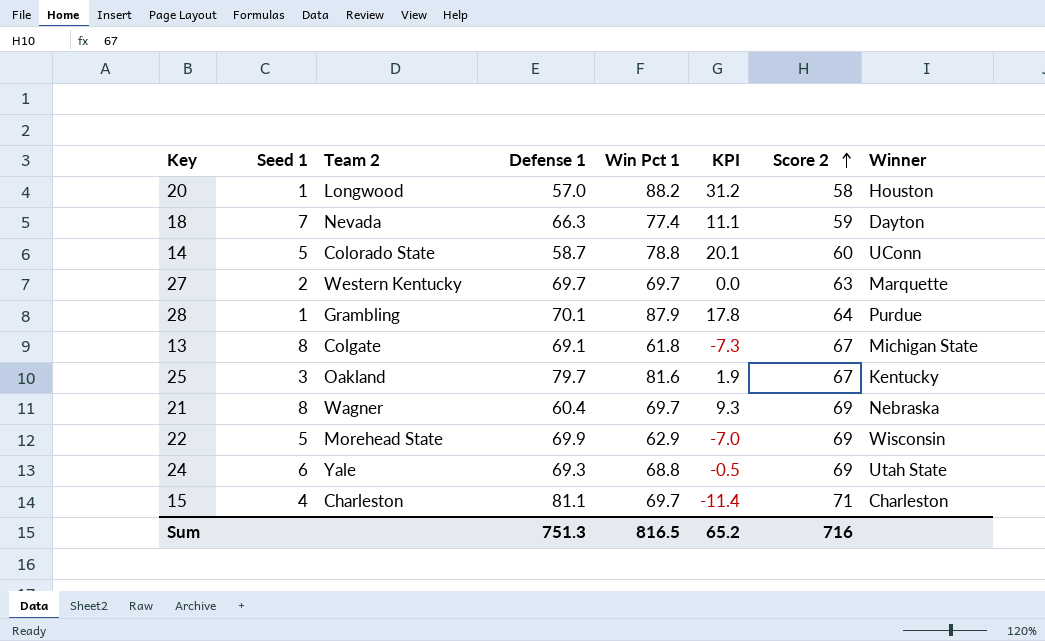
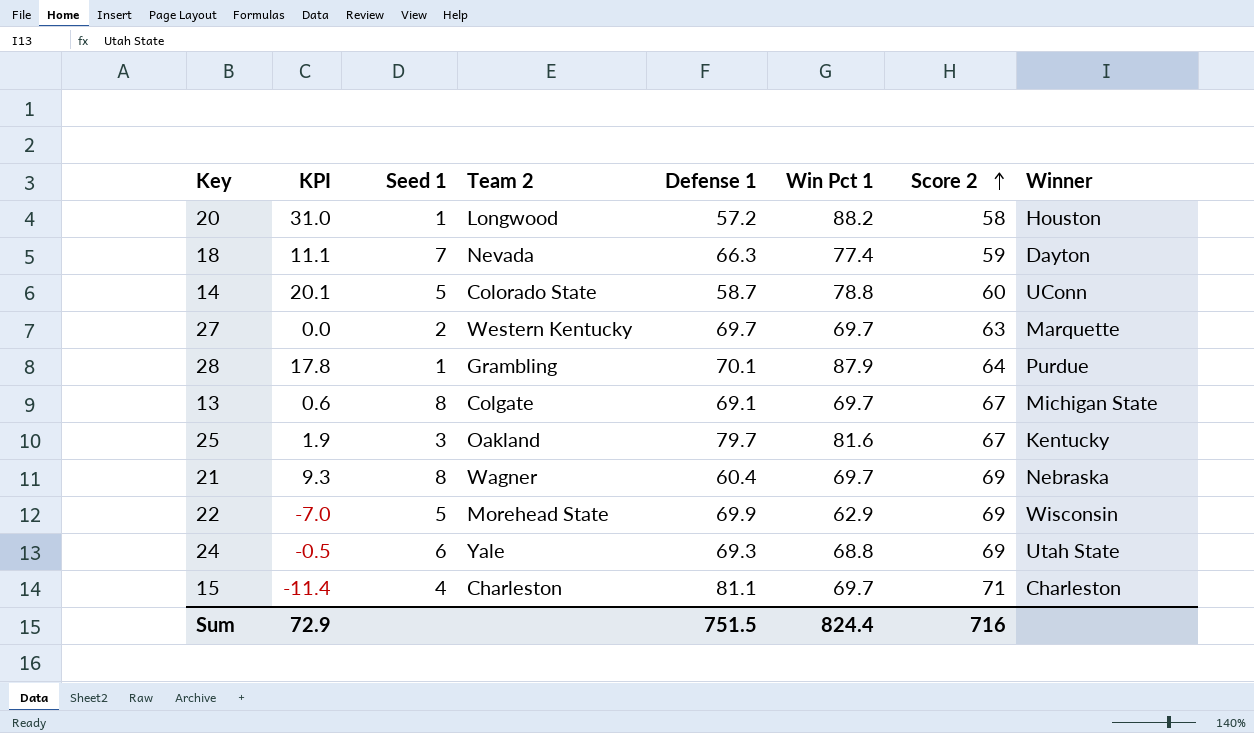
column KPI | position: 6 -> 2
20 | KPI: 31.2 -> 31.0
20 | Defense 1: 57.0 -> 57.2
13 | KPI: -7.3 -> 0.6
13 | Win Pct 1: 61.8 -> 69.7
Sum | KPI: 65.2 -> 72.9
Sum | Defense 1: 751.3 -> 751.5
Sum | Win Pct 1: 816.5 -> 824.4

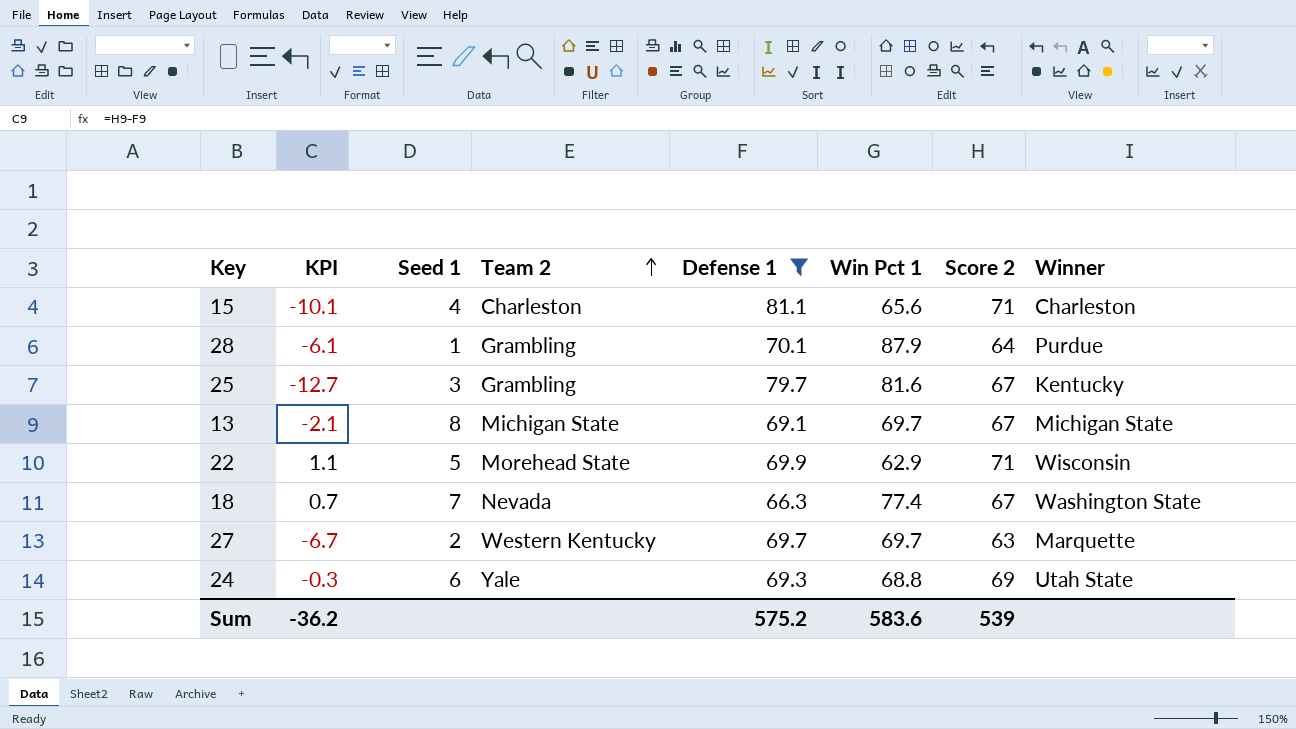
filter: none -> Defense 1 >= 66.3
row order: Score 2 ascending -> Team 2 ascending
column KPI | formula: [Win Pct 1] - [Defense 1] -> [Score 2] - [Defense 1]
15 | Win Pct 1: 69.7 -> 65.6
25 | Team 2: Oakland -> Grambling
13 | Team 2: Colgate -> Michigan State
22 | Score 2: 69 -> 71
18 | Score 2: 59 -> 67
18 | Winner: Dayton -> Washington State
Sum | KPI: 72.9 -> -36.2
Sum | Defense 1: 751.5 -> 575.2
Sum | Win Pct 1: 824.4 -> 583.6
Sum | Score 2: 716 -> 539

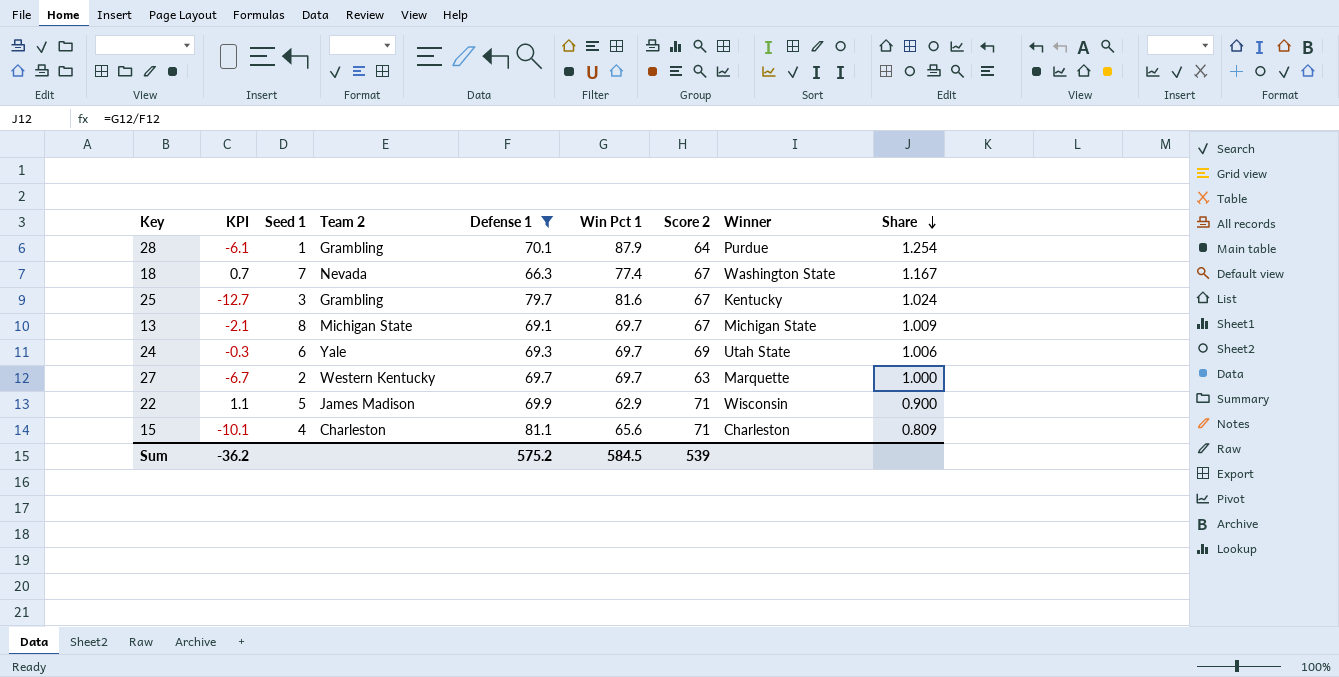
row order: Team 2 ascending -> Share descending
column Share | formula: none -> [Win Pct 1] / [Defense 1]
24 | Win Pct 1: 68.8 -> 69.7
22 | Team 2: Morehead State -> James Madison
Sum | Win Pct 1: 583.6 -> 584.5

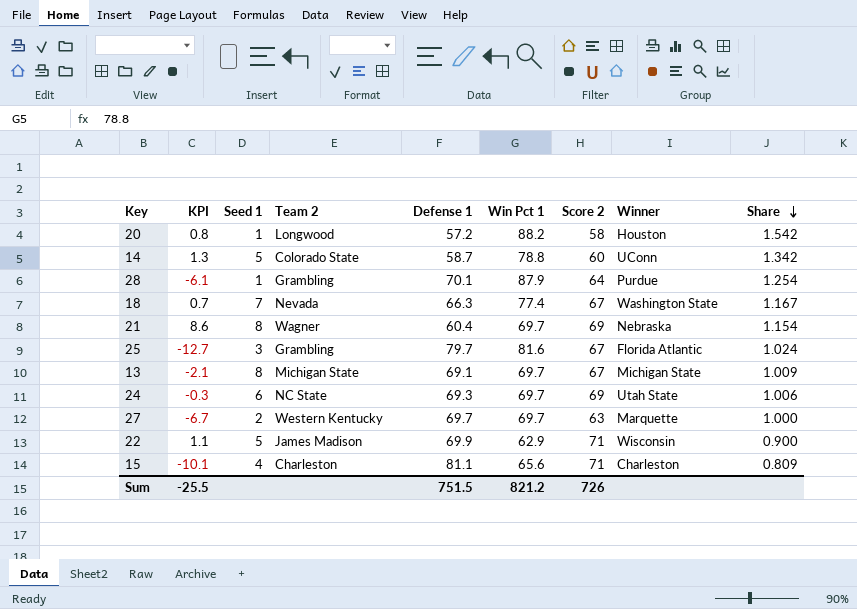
filter: Defense 1 >= 66.3 -> none
25 | Winner: Kentucky -> Florida Atlantic
24 | Team 2: Yale -> NC State
Sum | KPI: -36.2 -> -25.5
Sum | Defense 1: 575.2 -> 751.5
Sum | Win Pct 1: 584.5 -> 821.2
Sum | Score 2: 539 -> 726

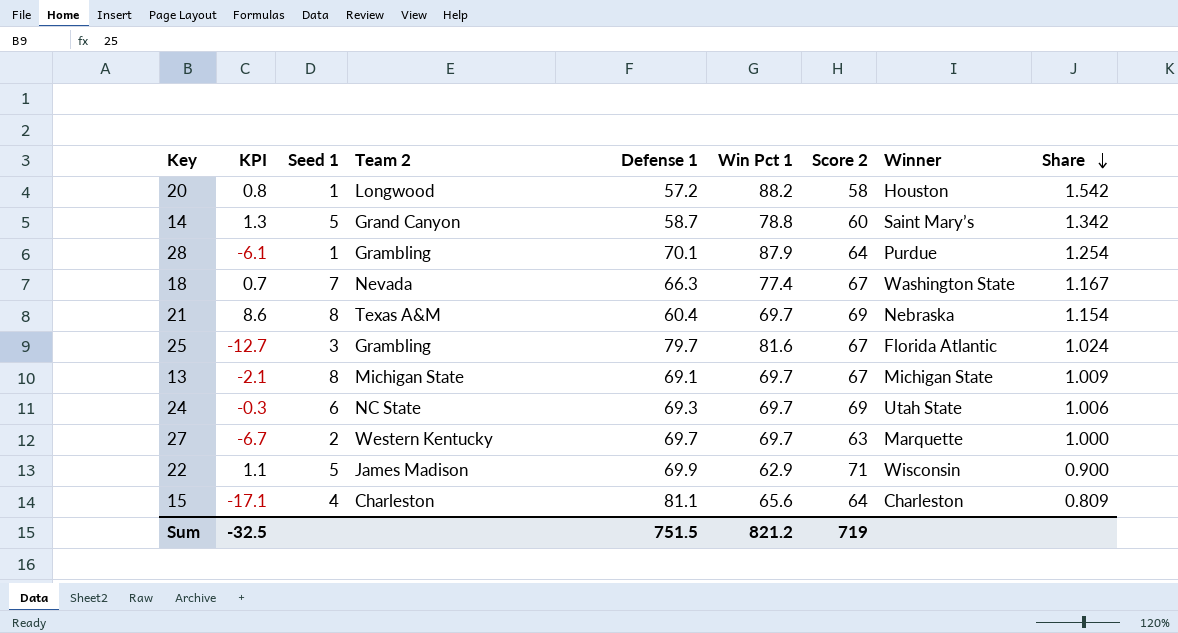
14 | Team 2: Colorado State -> Grand Canyon
14 | Winner: UConn -> Saint Mary’s
21 | Team 2: Wagner -> Texas A&M
15 | KPI: -10.1 -> -17.1
15 | Score 2: 71 -> 64
Sum | KPI: -25.5 -> -32.5
Sum | Score 2: 726 -> 719

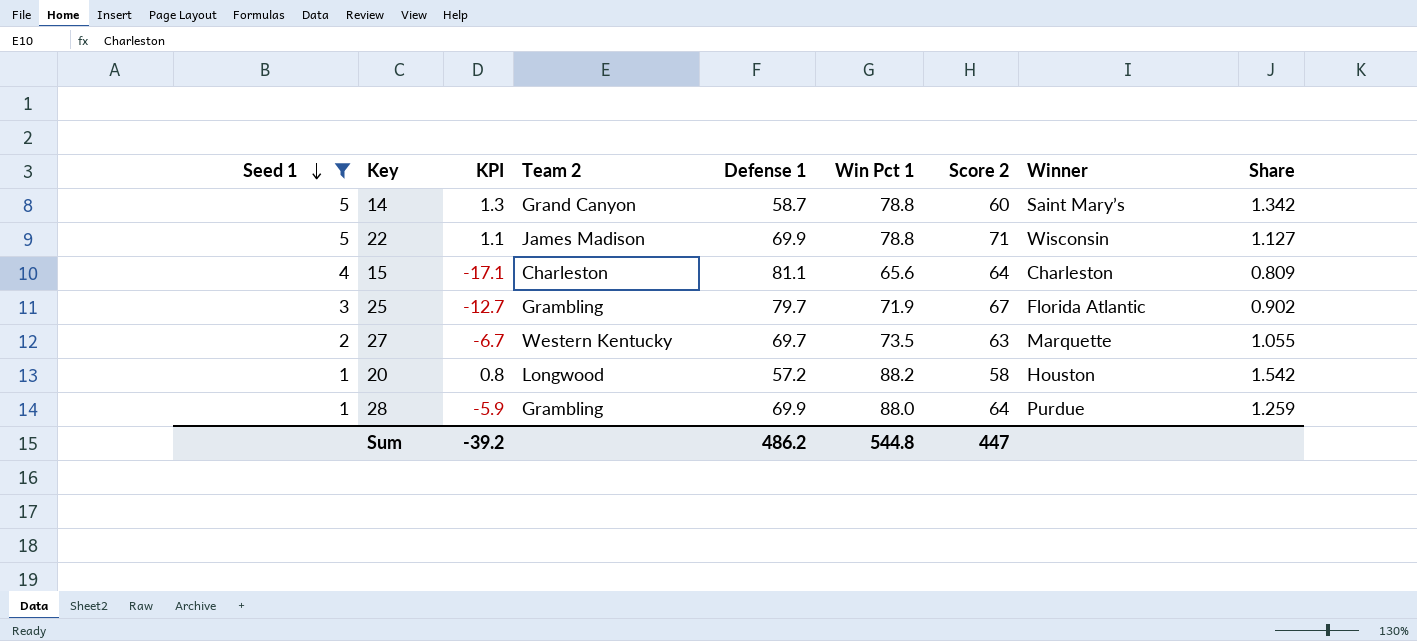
filter: none -> Seed 1 <= 5
row order: Share descending -> Seed 1 descending
column Seed 1 | position: 3 -> 1
22 | Win Pct 1: 62.9 -> 78.8
22 | Share: 0.900 -> 1.127
25 | Win Pct 1: 81.6 -> 71.9
25 | Share: 1.024 -> 0.902
27 | Win Pct 1: 69.7 -> 73.5
27 | Share: 1.000 -> 1.055
28 | KPI: -6.1 -> -5.9
28 | Defense 1: 70.1 -> 69.9
28 | Win Pct 1: 87.9 -> 88.0
28 | Share: 1.254 -> 1.259
Sum | KPI: -32.5 -> -39.2
Sum | Defense 1: 751.5 -> 486.2
Sum | Win Pct 1: 821.2 -> 544.8
Sum | Score 2: 719 -> 447

